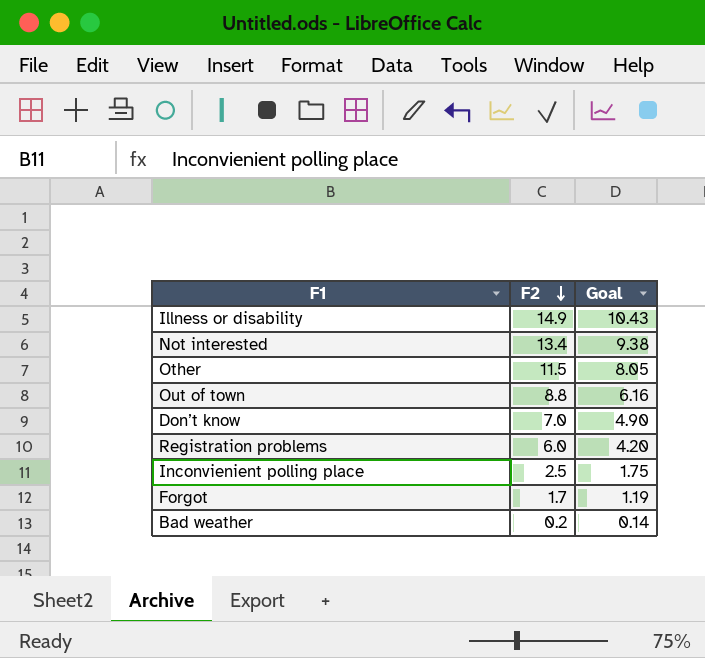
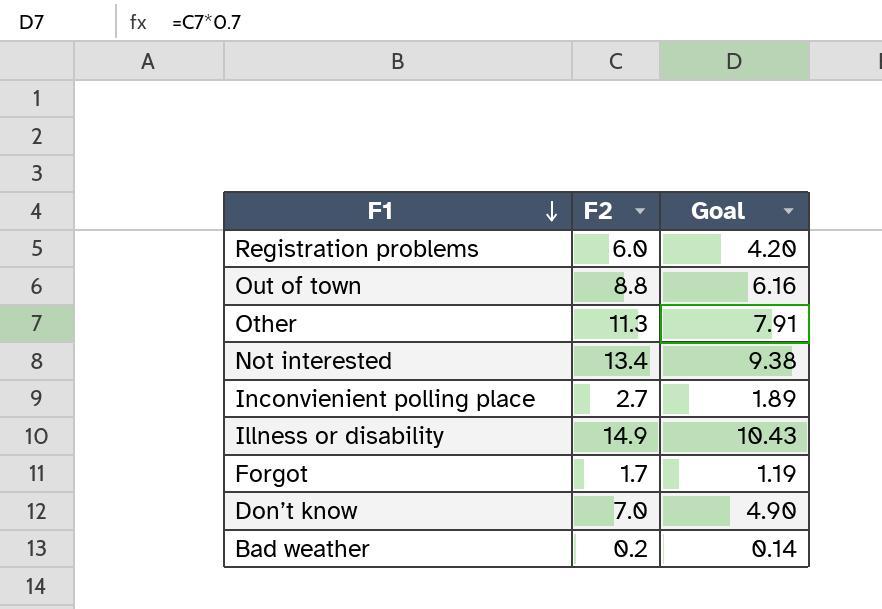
row order: F2 descending -> F1 descending
Other | F2: 11.5 -> 11.3
Other | Goal: 8.05 -> 7.91
Inconvienient polling place | F2: 2.5 -> 2.7
Inconvienient polling place | Goal: 1.75 -> 1.89

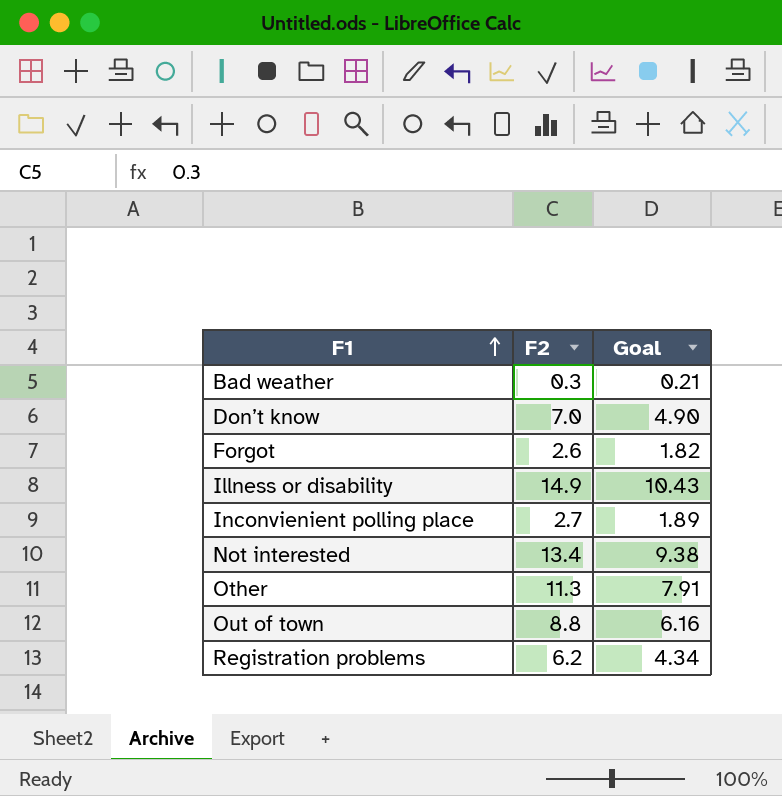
row order: F1 descending -> F1 ascending
Bad weather | F2: 0.2 -> 0.3
Bad weather | Goal: 0.14 -> 0.21
Forgot | F2: 1.7 -> 2.6
Forgot | Goal: 1.19 -> 1.82
Registration problems | F2: 6.0 -> 6.2
Registration problems | Goal: 4.20 -> 4.34

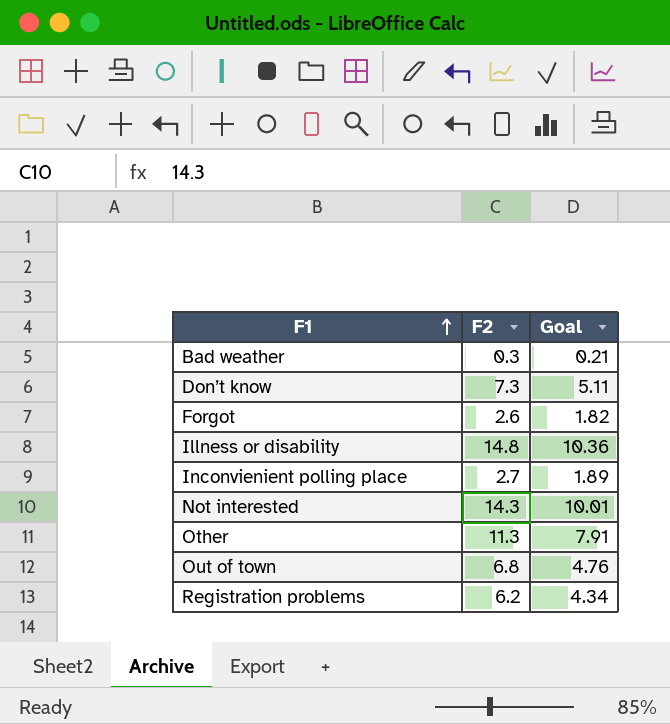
Don’t know | F2: 7.0 -> 7.3
Don’t know | Goal: 4.90 -> 5.11
Illness or disability | F2: 14.9 -> 14.8
Illness or disability | Goal: 10.43 -> 10.36
Not interested | F2: 13.4 -> 14.3
Not interested | Goal: 9.38 -> 10.01
Out of town | F2: 8.8 -> 6.8
Out of town | Goal: 6.16 -> 4.76

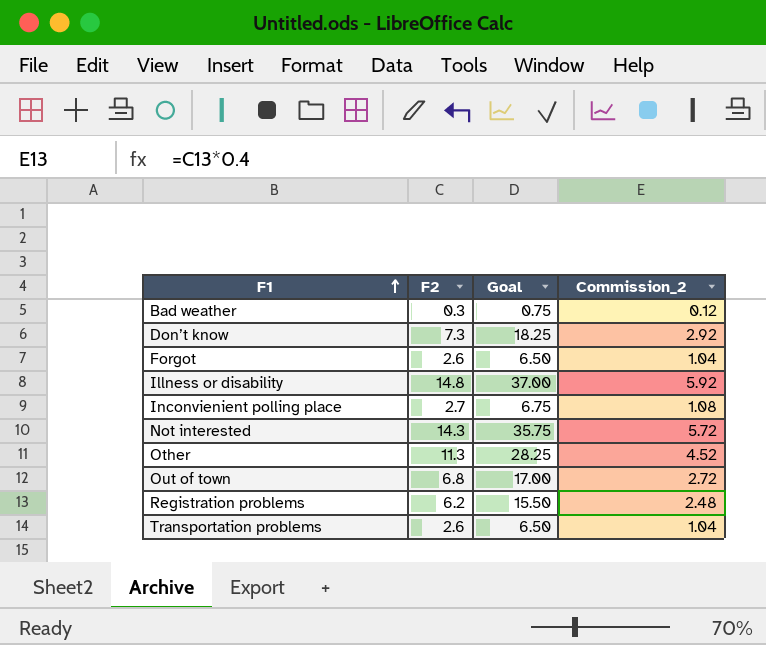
column Goal | formula: [F2] * 0.7 -> [F2] * 2.5
column Commission_2 | formula: none -> [F2] * 0.4
row Transportation problems: none -> 2.6 | 6.50 | 1.04

